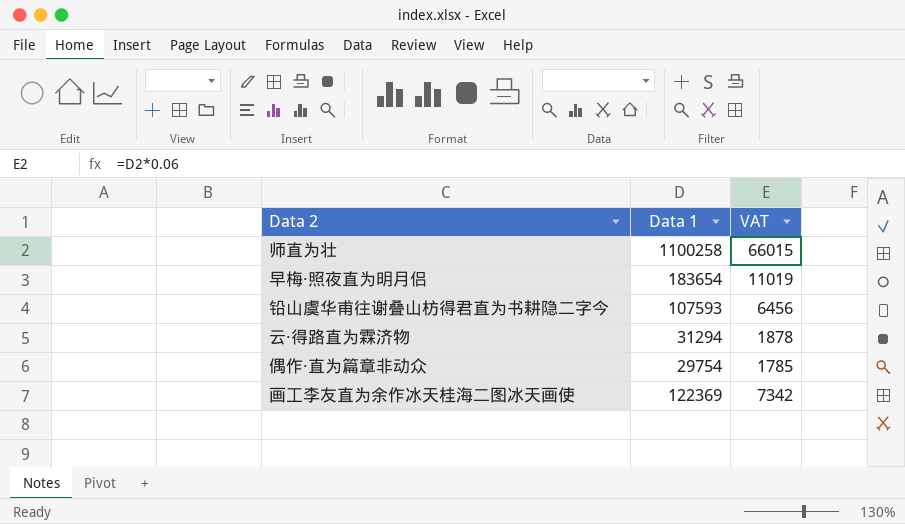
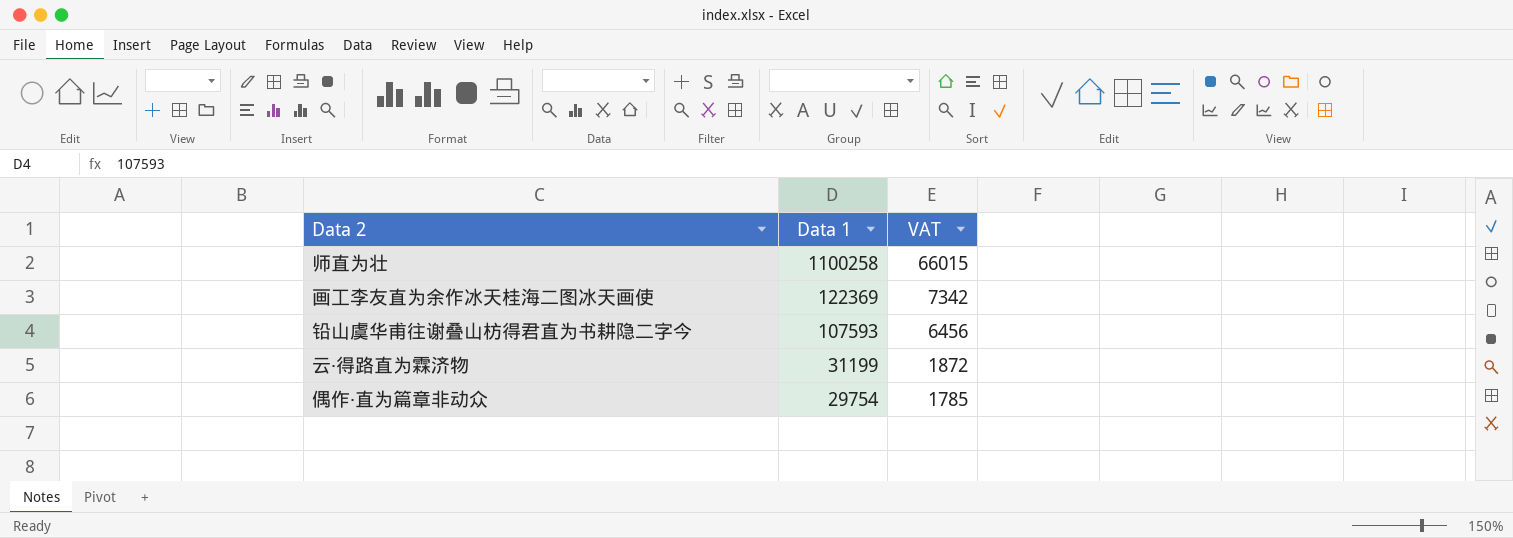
row order: none -> Data 1 descending
row 早梅·照夜直为明月侣: 183654 | 11019 -> none
云·得路直为霖济物 | Data 1: 31294 -> 31199
云·得路直为霖济物 | VAT: 1878 -> 1872

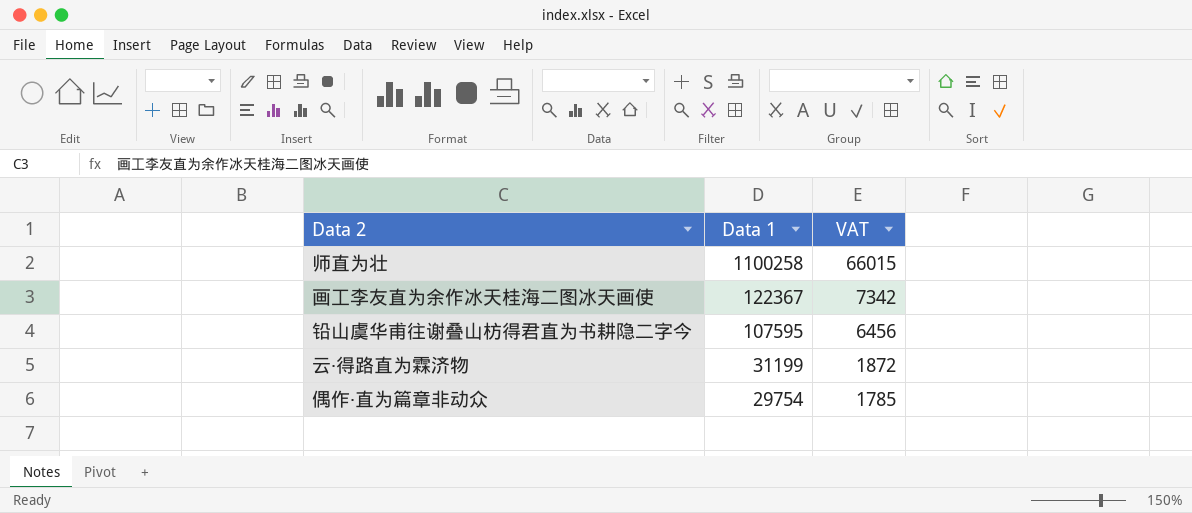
画工李友直为余作冰天桂海二图冰天画使 | Data 1: 122369 -> 122367
铅山虞华甫往谢叠山枋得君直为书耕隐二字今 | Data 1: 107593 -> 107595

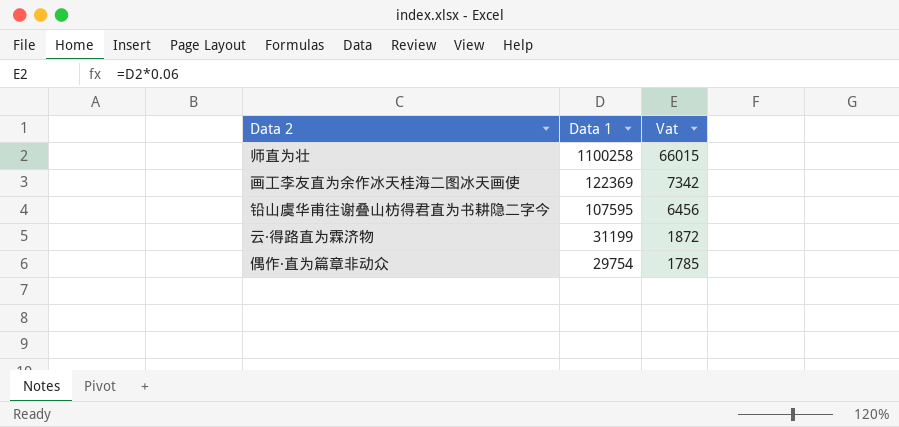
column name: VAT -> Vat
画工李友直为余作冰天桂海二图冰天画使 | Data 1: 122367 -> 122369

